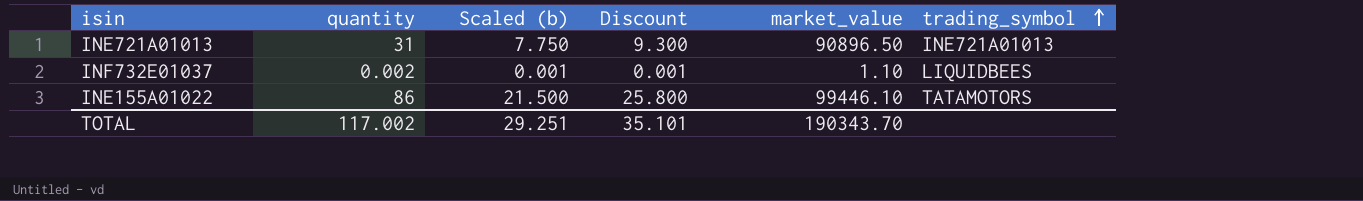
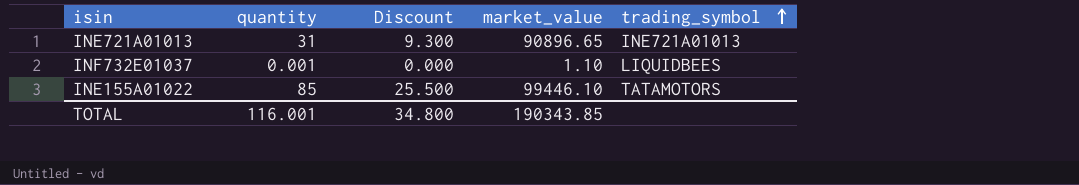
column Scaled (b) | formula: [quantity] * 0.25 -> none
INE721A01013 | market_value: 90896.50 -> 90896.65
INF732E01037 | quantity: 0.002 -> 0.001
INF732E01037 | Discount: 0.001 -> 0.000
INE155A01022 | quantity: 86 -> 85
INE155A01022 | Discount: 25.800 -> 25.500
TOTAL | quantity: 117.002 -> 116.001
TOTAL | Discount: 35.101 -> 34.800
TOTAL | market_value: 190343.70 -> 190343.85

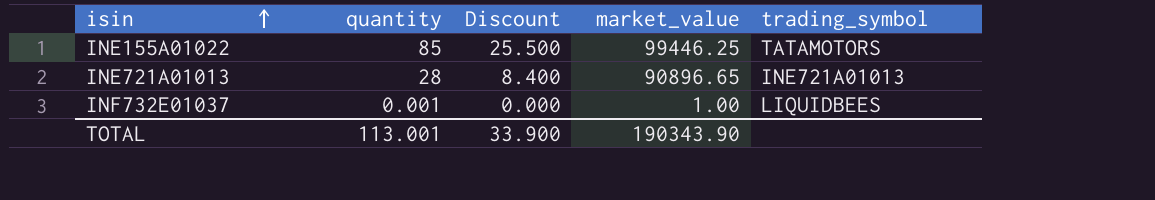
row order: trading_symbol ascending -> isin ascending
INE155A01022 | market_value: 99446.10 -> 99446.25
INE721A01013 | quantity: 31 -> 28
INE721A01013 | Discount: 9.300 -> 8.400
INF732E01037 | market_value: 1.10 -> 1.00
TOTAL | quantity: 116.001 -> 113.001
TOTAL | Discount: 34.800 -> 33.900
TOTAL | market_value: 190343.85 -> 190343.90

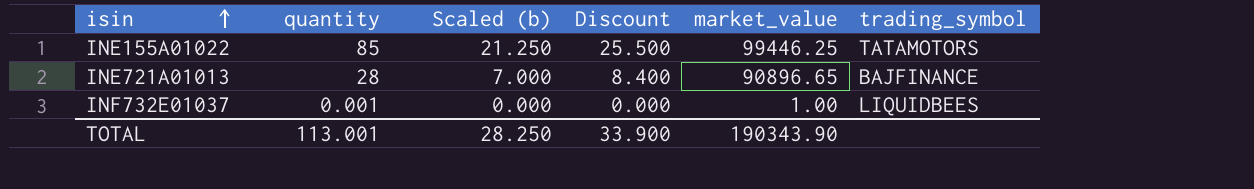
column Scaled (b) | formula: none -> [quantity] * 0.25
INE721A01013 | trading_symbol: INE721A01013 -> BAJFINANCE

